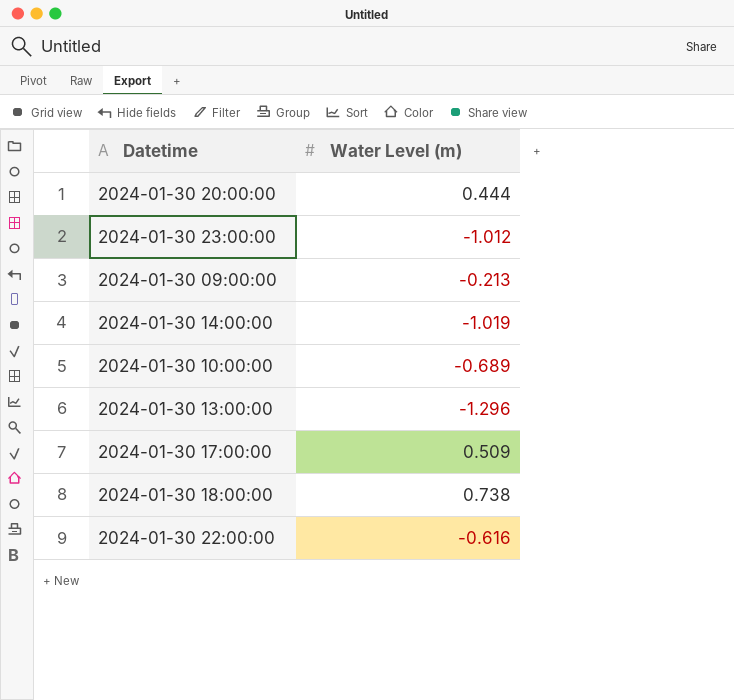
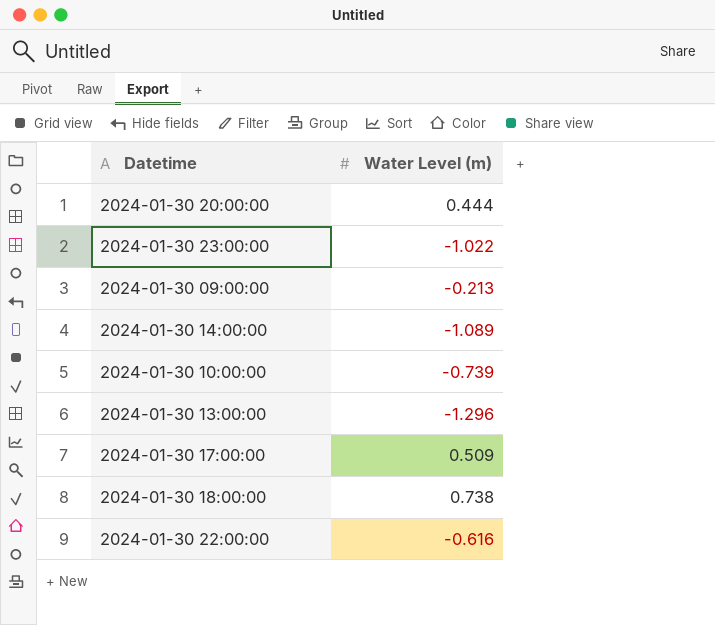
2024-01-30 23:00:00 | Water Level (m): -1.012 -> -1.022
2024-01-30 14:00:00 | Water Level (m): -1.019 -> -1.089
2024-01-30 10:00:00 | Water Level (m): -0.689 -> -0.739

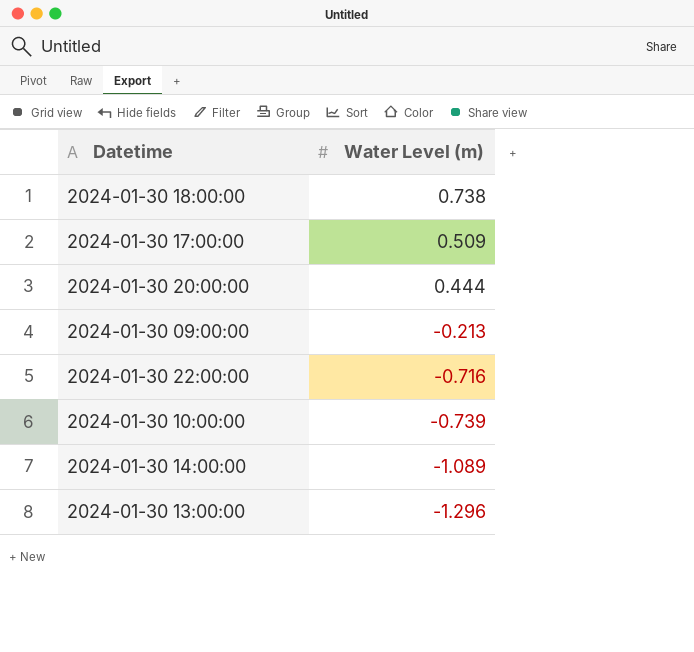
row order: none -> Water Level (m) descending
row 2024-01-30 23:00:00: -1.022 -> none
2024-01-30 22:00:00 | Water Level (m): -0.616 -> -0.716

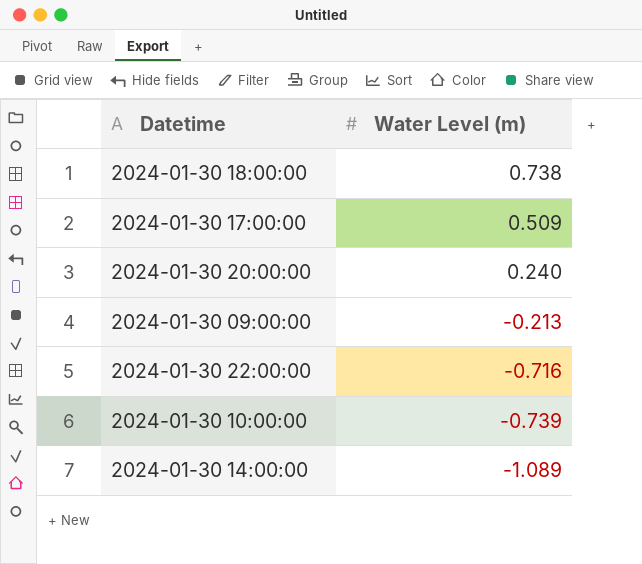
row 2024-01-30 13:00:00: -1.296 -> none
2024-01-30 20:00:00 | Water Level (m): 0.444 -> 0.240

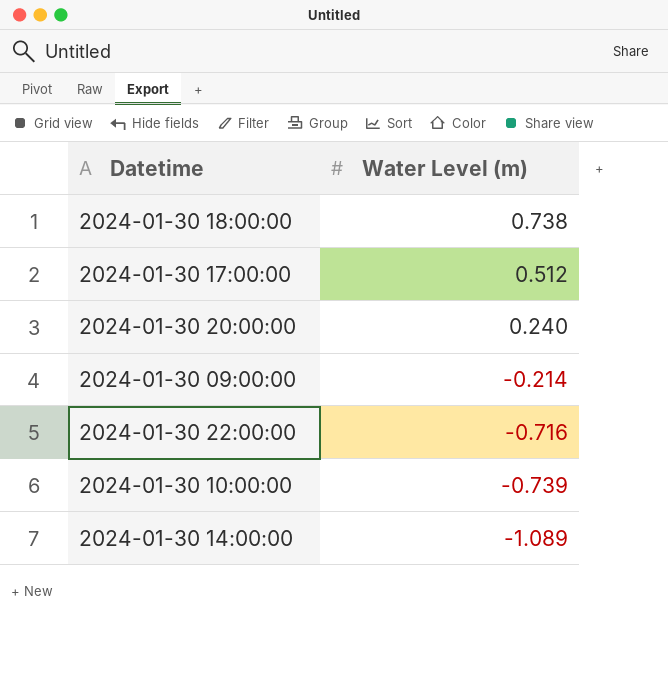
2024-01-30 17:00:00 | Water Level (m): 0.509 -> 0.512
2024-01-30 09:00:00 | Water Level (m): -0.213 -> -0.214

